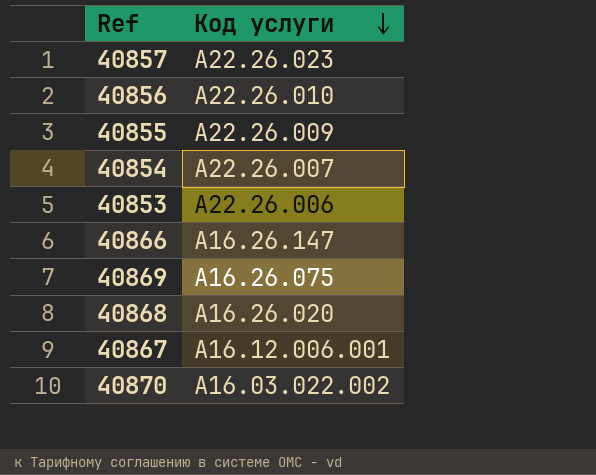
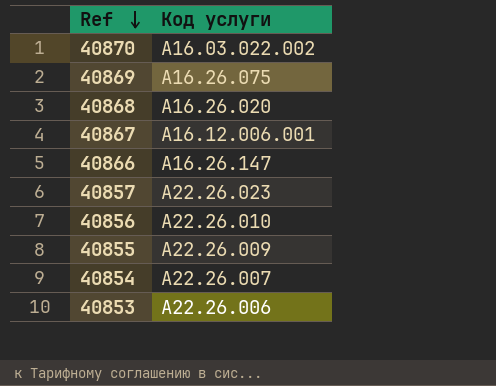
row order: Код услуги descending -> Ref descending

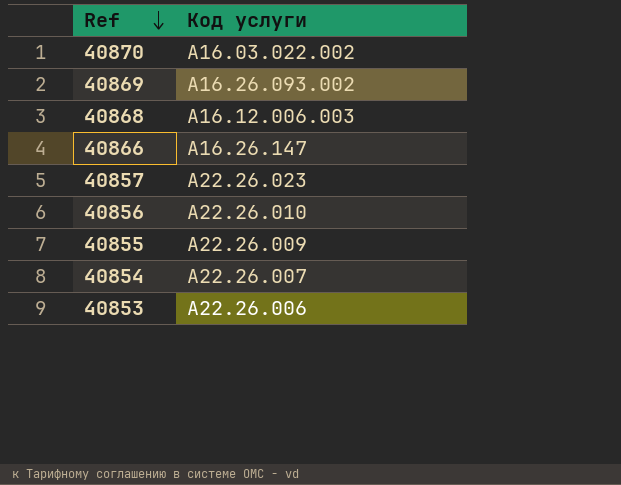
row 40867: A16.12.006.001 -> none
40869 | Код услуги: A16.26.075 -> A16.26.093.002
40868 | Код услуги: A16.26.020 -> A16.12.006.003

